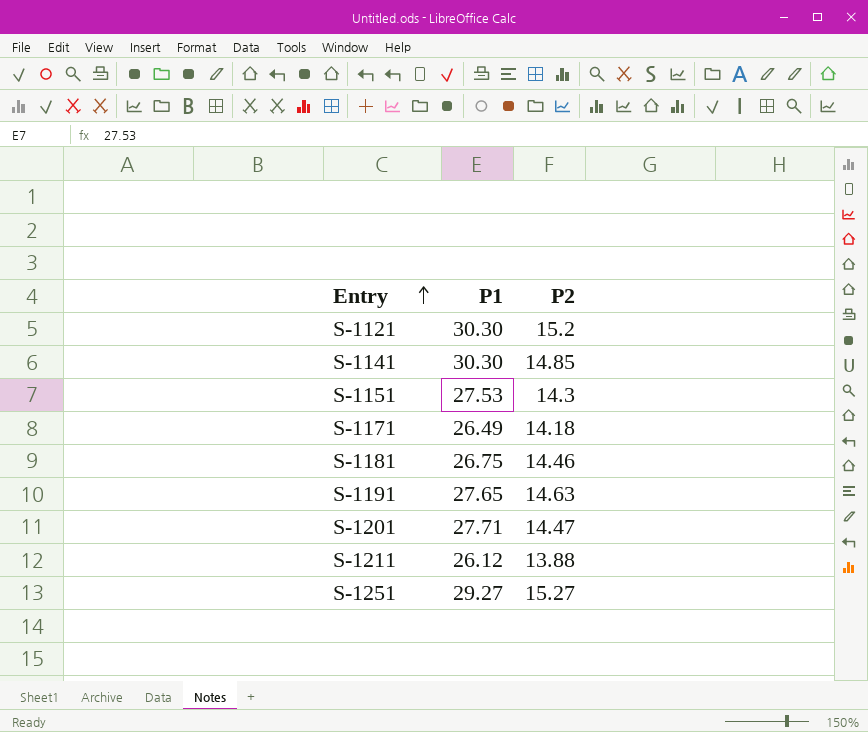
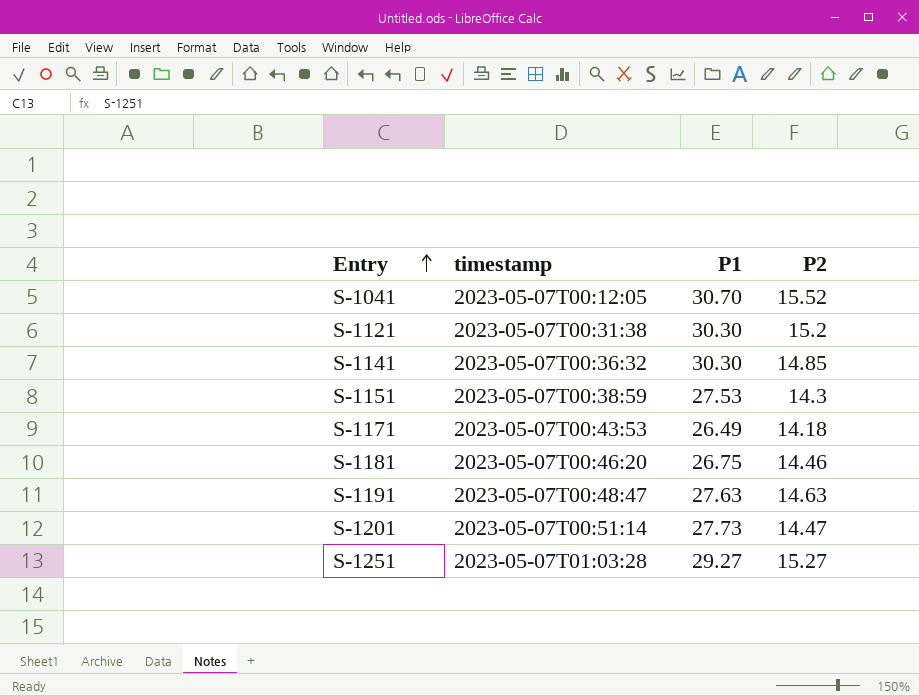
column timestamp | position: none -> 2
row S-1211: 26.12 | 13.88 -> none
row S-1041: none -> 2023-05-07T00:12:05 | 30.70 | 15.52
S-1191 | P1: 27.65 -> 27.63
S-1201 | P1: 27.71 -> 27.73

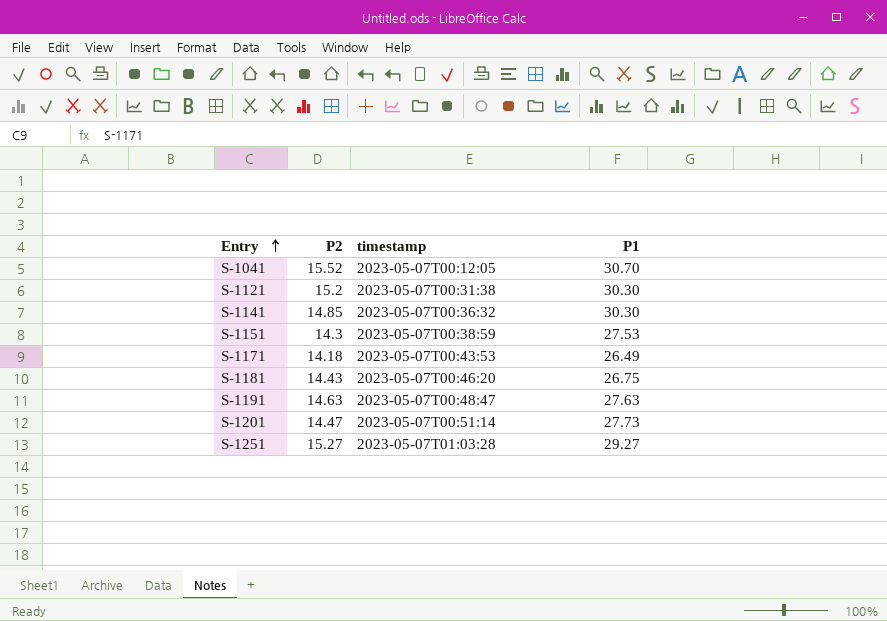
column P2 | position: 4 -> 2
S-1181 | P2: 14.46 -> 14.43

